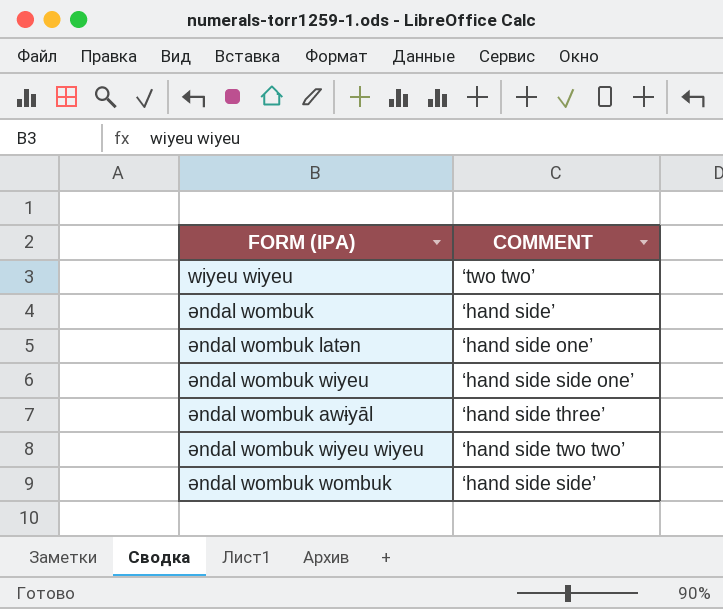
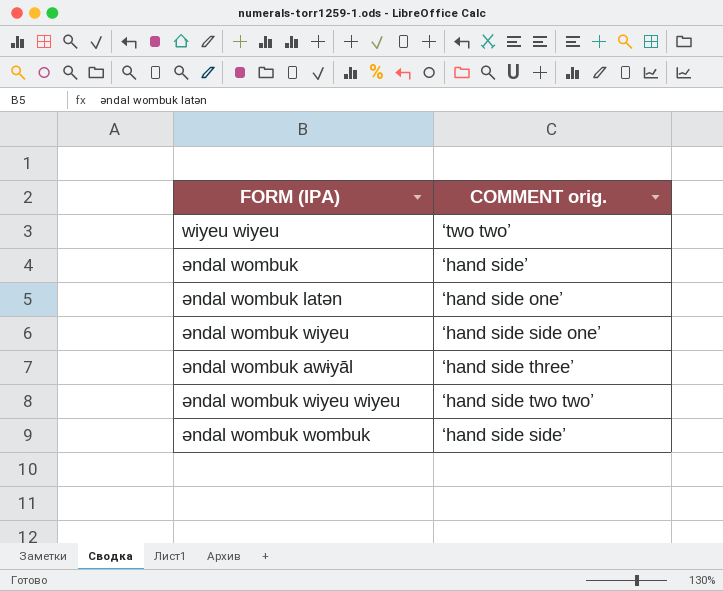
column name: COMMENT -> COMMENT orig.

